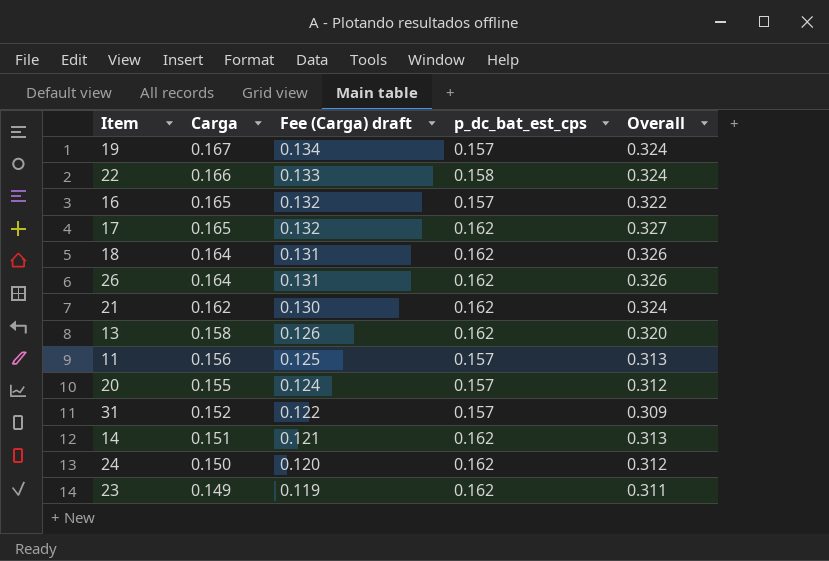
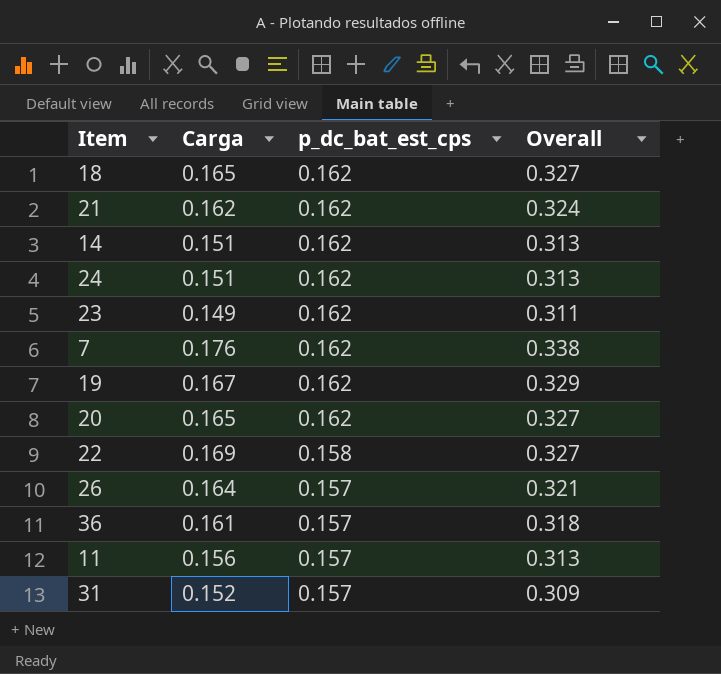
row order: Carga descending -> p_dc_bat_est_cps descending
column Fee (Carga) draft | formula: [Carga] * 0.8 -> none
row 16: 0.165 | 0.132 | 0.157 | 0.322 -> none
row 17: 0.165 | 0.132 | 0.162 | 0.327 -> none
row 13: 0.158 | 0.126 | 0.162 | 0.320 -> none
18 | Carga: 0.164 -> 0.165
18 | Overall: 0.326 -> 0.327
24 | Carga: 0.150 -> 0.151
24 | Overall: 0.312 -> 0.313
row 7: none -> 0.176 | 0.162 | 0.338
19 | p_dc_bat_est_cps: 0.157 -> 0.162
19 | Overall: 0.324 -> 0.329
20 | Carga: 0.155 -> 0.165
20 | p_dc_bat_est_cps: 0.157 -> 0.162
20 | Overall: 0.312 -> 0.327
22 | Carga: 0.166 -> 0.169
22 | Overall: 0.324 -> 0.327
26 | p_dc_bat_est_cps: 0.162 -> 0.157
26 | Overall: 0.326 -> 0.321
row 36: none -> 0.161 | 0.157 | 0.318

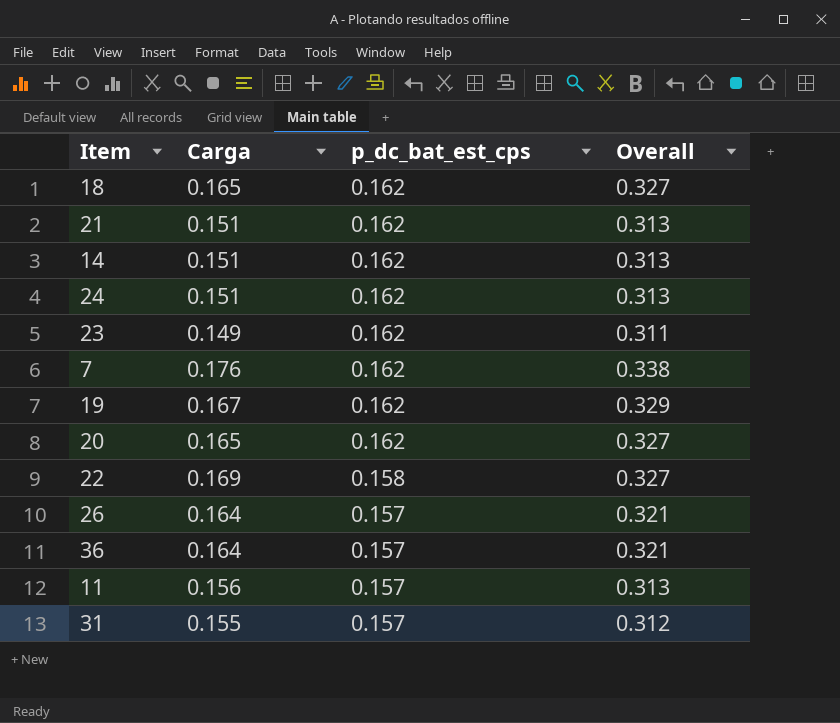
21 | Carga: 0.162 -> 0.151
21 | Overall: 0.324 -> 0.313
36 | Carga: 0.161 -> 0.164
36 | Overall: 0.318 -> 0.321
31 | Carga: 0.152 -> 0.155
31 | Overall: 0.309 -> 0.312

